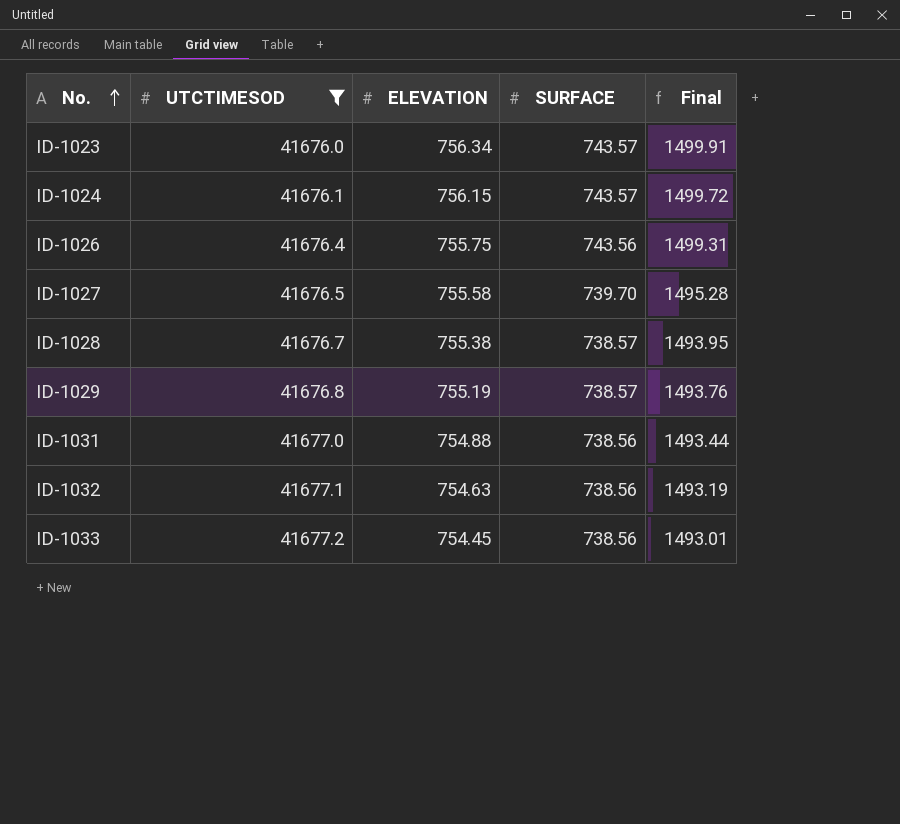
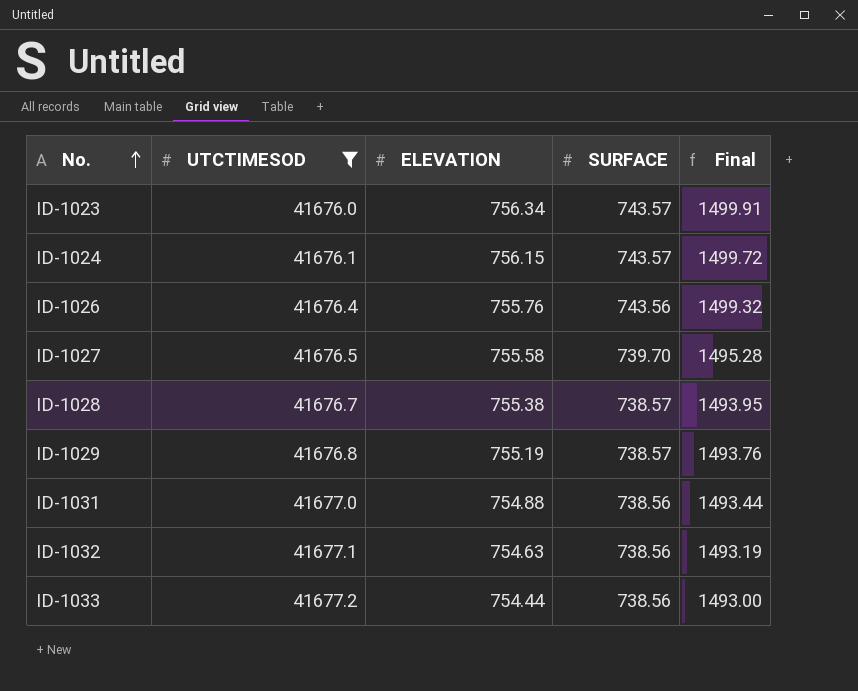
ID-1026 | ELEVATION: 755.75 -> 755.76
ID-1026 | Final: 1499.31 -> 1499.32
ID-1033 | ELEVATION: 754.45 -> 754.44
ID-1033 | Final: 1493.01 -> 1493.00

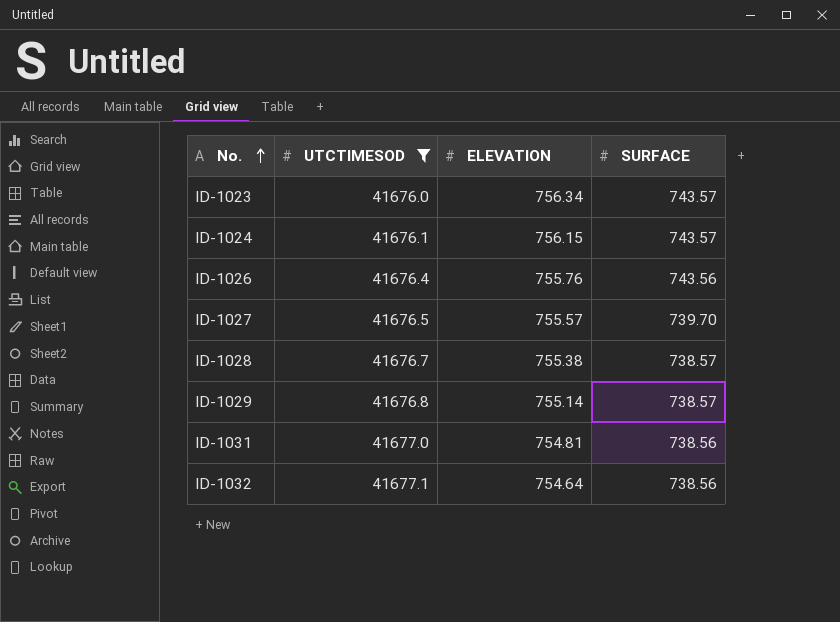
column Final | formula: [ELEVATION] + [SURFACE] -> none
row ID-1033: 41677.2 | 754.44 | 738.56 | 1493.00 -> none
ID-1027 | ELEVATION: 755.58 -> 755.57
ID-1029 | ELEVATION: 755.19 -> 755.14
ID-1031 | ELEVATION: 754.88 -> 754.81
ID-1032 | ELEVATION: 754.63 -> 754.64

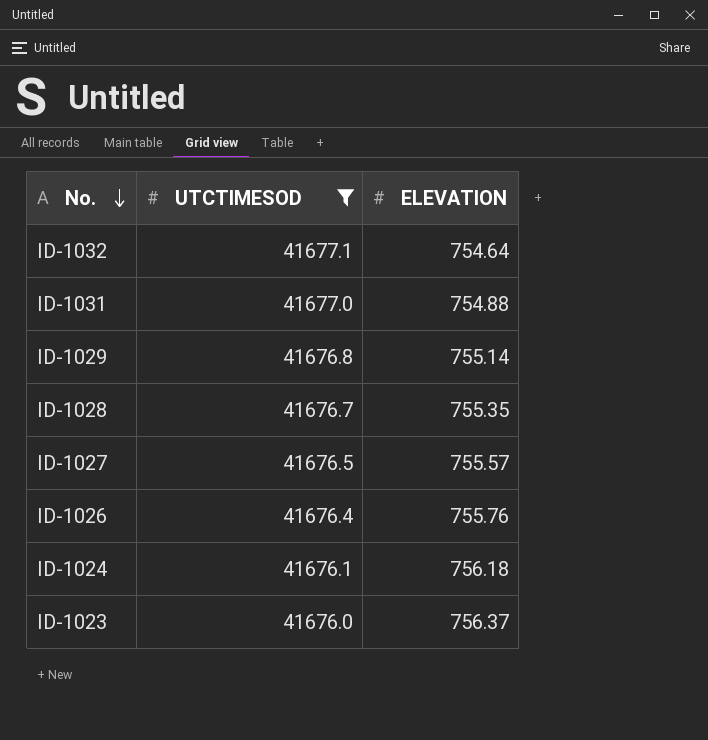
row order: No. ascending -> No. descending
column SURFACE | position: 4 -> none
ID-1031 | ELEVATION: 754.81 -> 754.88
ID-1028 | ELEVATION: 755.38 -> 755.35
ID-1024 | ELEVATION: 756.15 -> 756.18
ID-1023 | ELEVATION: 756.34 -> 756.37

